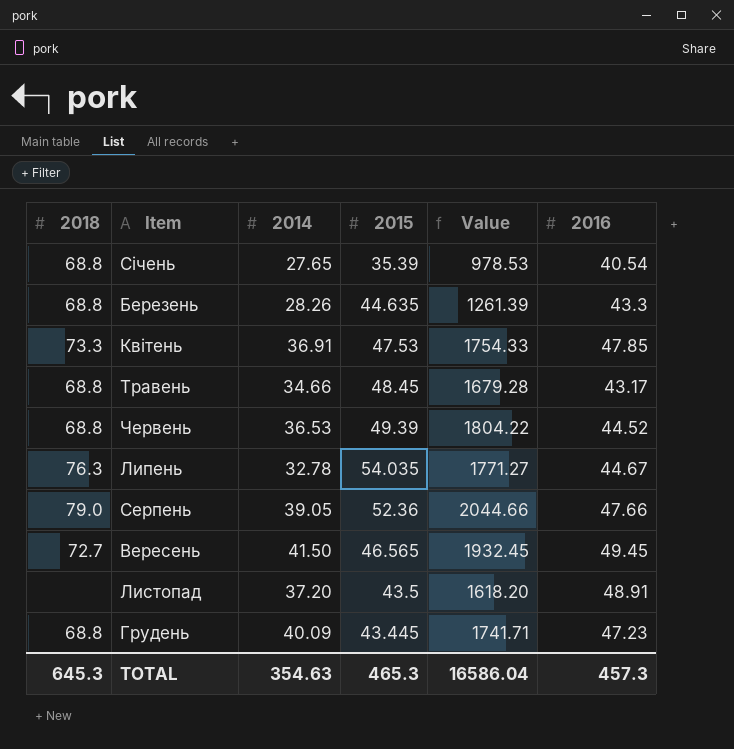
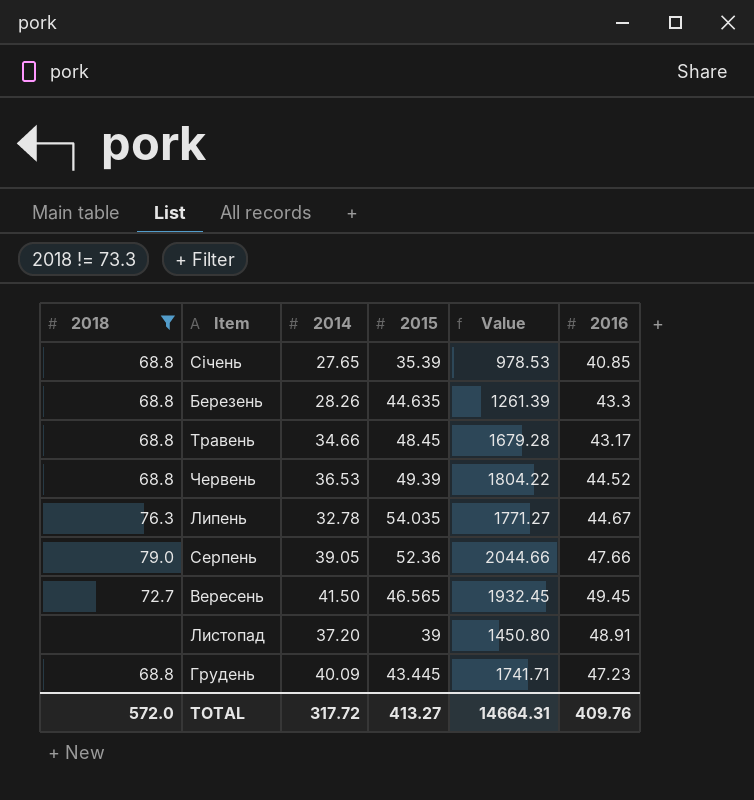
filter: none -> 2018 != 73.3
Січень | 2016: 40.54 -> 40.85
Листопад | 2015: 43.5 -> 39
Листопад | Value: 1618.20 -> 1450.80
TOTAL | 2018: 645.3 -> 572.0
TOTAL | 2014: 354.63 -> 317.72
TOTAL | 2015: 465.3 -> 413.27
TOTAL | Value: 16586.04 -> 14664.31
TOTAL | 2016: 457.3 -> 409.76

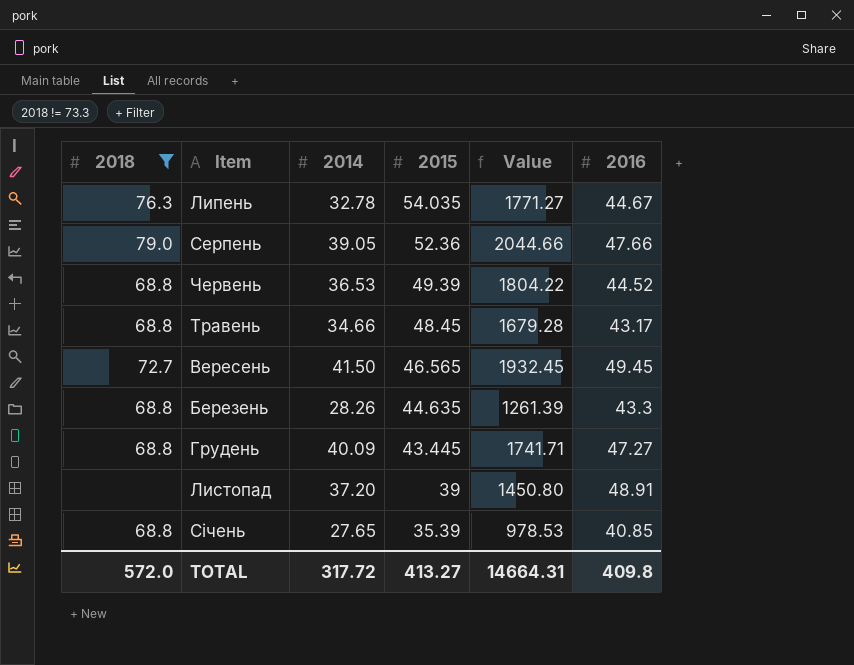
row order: none -> 2015 descending
Грудень | 2016: 47.23 -> 47.27
TOTAL | 2016: 409.76 -> 409.8

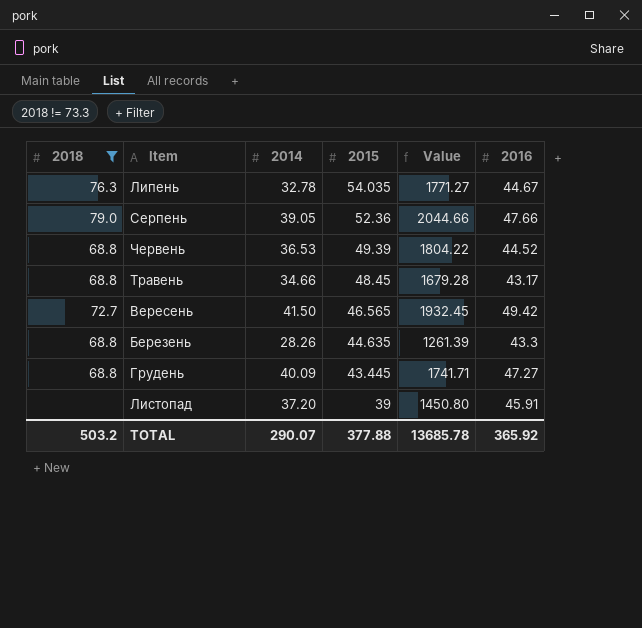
row Січень: 68.8 | 27.65 | 35.39 | 978.53 | 40.85 -> none
Вересень | 2016: 49.45 -> 49.42
Листопад | 2016: 48.91 -> 45.91
TOTAL | 2018: 572.0 -> 503.2
TOTAL | 2014: 317.72 -> 290.07
TOTAL | 2015: 413.27 -> 377.88
TOTAL | Value: 14664.31 -> 13685.78
TOTAL | 2016: 409.8 -> 365.92

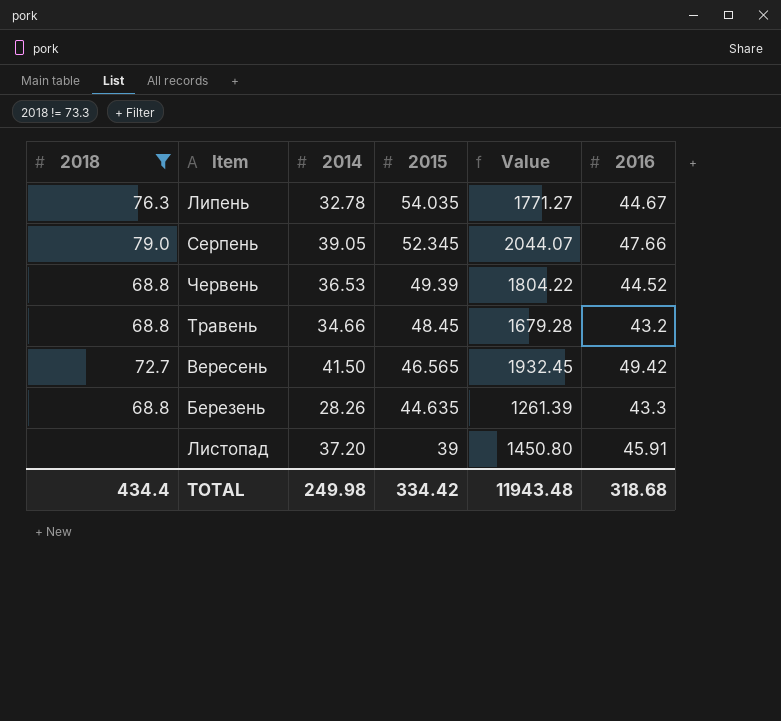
row Грудень: 68.8 | 40.09 | 43.445 | 1741.71 | 47.27 -> none
Серпень | 2015: 52.36 -> 52.345
Серпень | Value: 2044.66 -> 2044.07
Травень | 2016: 43.17 -> 43.2
TOTAL | 2018: 503.2 -> 434.4
TOTAL | 2014: 290.07 -> 249.98
TOTAL | 2015: 377.88 -> 334.42
TOTAL | Value: 13685.78 -> 11943.48
TOTAL | 2016: 365.92 -> 318.68

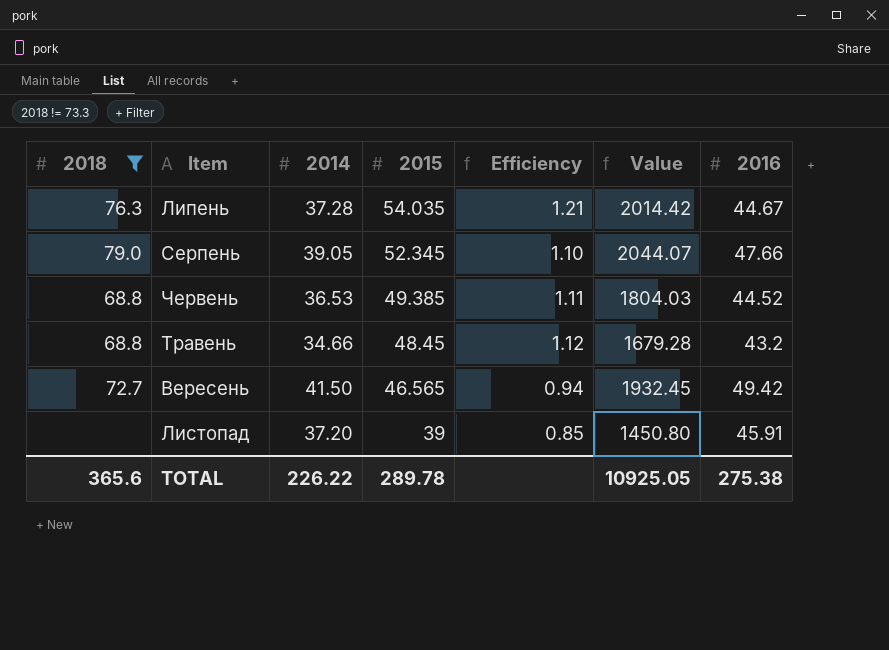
column Efficiency | formula: none -> [2015] / [2016]
row Березень: 68.8 | 28.26 | 44.635 | 1261.39 | 43.3 -> none
Липень | 2014: 32.78 -> 37.28
Липень | Value: 1771.27 -> 2014.42
Червень | 2015: 49.39 -> 49.385
Червень | Value: 1804.22 -> 1804.03
TOTAL | 2018: 434.4 -> 365.6
TOTAL | 2014: 249.98 -> 226.22
TOTAL | 2015: 334.42 -> 289.78
TOTAL | Value: 11943.48 -> 10925.05
TOTAL | 2016: 318.68 -> 275.38

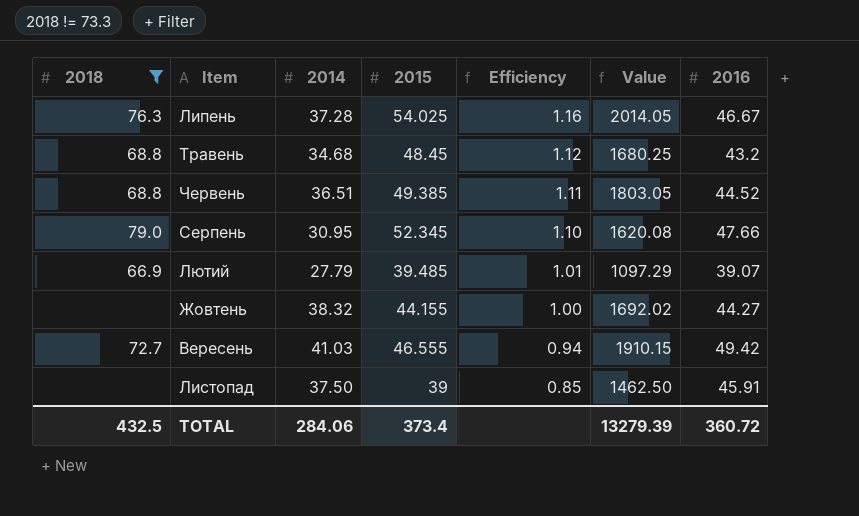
row order: 2015 descending -> Efficiency descending
Липень | 2015: 54.035 -> 54.025
Липень | Efficiency: 1.21 -> 1.16
Липень | Value: 2014.42 -> 2014.05
Липень | 2016: 44.67 -> 46.67
Травень | 2014: 34.66 -> 34.68
Травень | Value: 1679.28 -> 1680.25
Червень | 2014: 36.53 -> 36.51
Червень | Value: 1804.03 -> 1803.05
Серпень | 2014: 39.05 -> 30.95
Серпень | Value: 2044.07 -> 1620.08
row Лютий: none -> 66.9 | 27.79 | 39.485 | 1.01 | 1097.29 | 39.07
row Жовтень: none -> none | 38.32 | 44.155 | 1.00 | 1692.02 | 44.27
Вересень | 2014: 41.50 -> 41.03
Вересень | 2015: 46.565 -> 46.555
Вересень | Value: 1932.45 -> 1910.15
Листопад | 2014: 37.20 -> 37.50
Листопад | Value: 1450.80 -> 1462.50
TOTAL | 2018: 365.6 -> 432.5
TOTAL | 2014: 226.22 -> 284.06
TOTAL | 2015: 289.78 -> 373.4
TOTAL | Value: 10925.05 -> 13279.39
TOTAL | 2016: 275.38 -> 360.72

